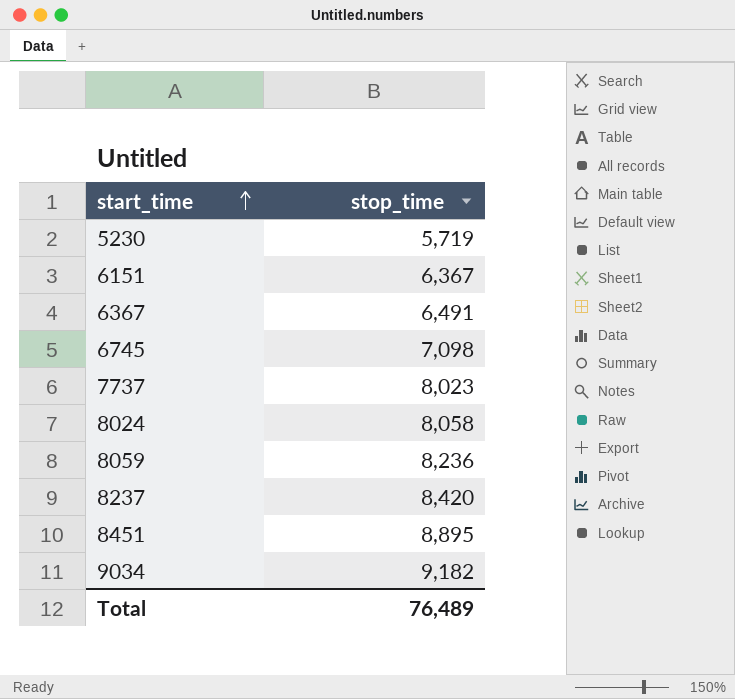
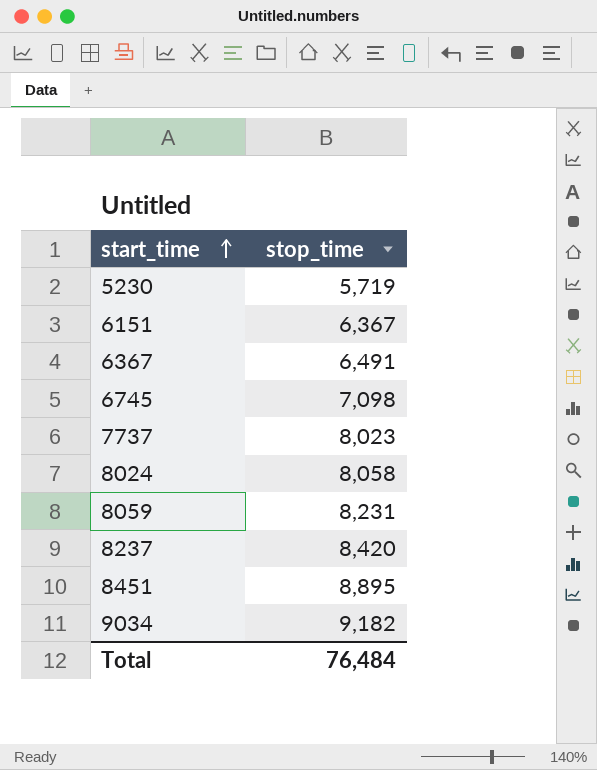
8059 | stop_time: 8,236 -> 8,231
Total | stop_time: 76,489 -> 76,484

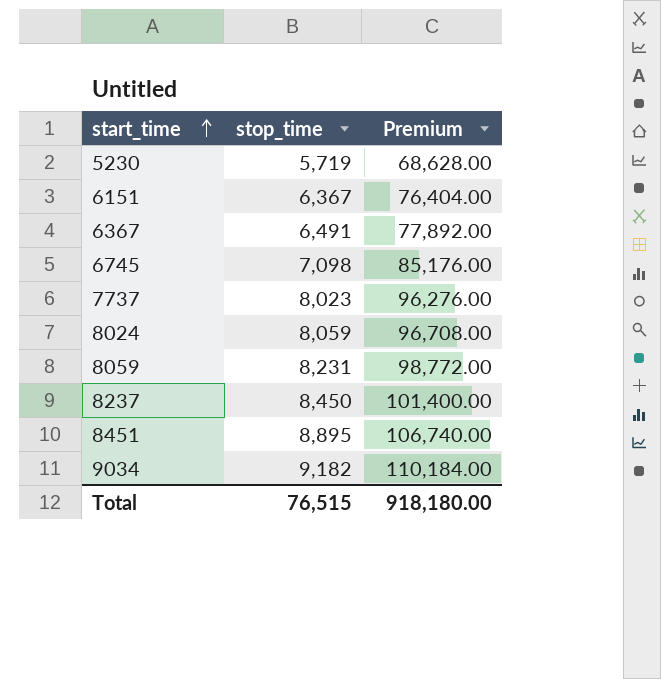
column Premium | formula: none -> [stop_time] * 12
8024 | stop_time: 8,058 -> 8,059
8237 | stop_time: 8,420 -> 8,450
Total | stop_time: 76,484 -> 76,515

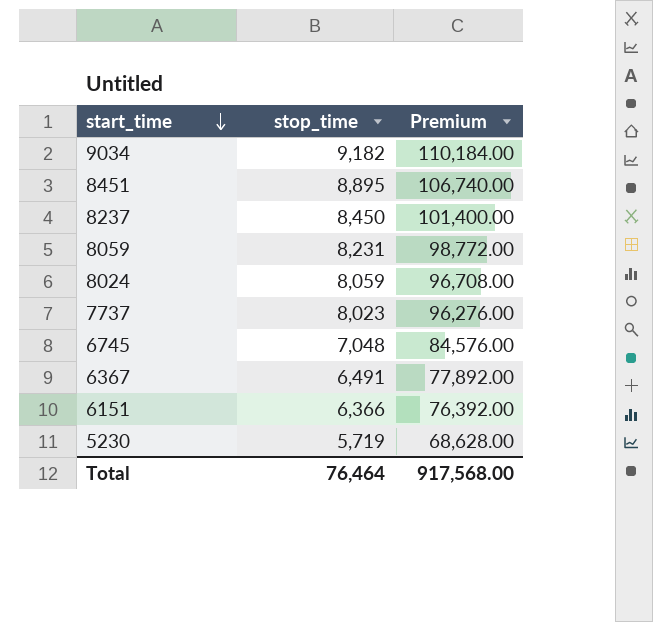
row order: start_time ascending -> start_time descending
6745 | stop_time: 7,098 -> 7,048
6745 | Premium: 85,176.00 -> 84,576.00
6151 | stop_time: 6,367 -> 6,366
6151 | Premium: 76,404.00 -> 76,392.00
Total | stop_time: 76,515 -> 76,464
Total | Premium: 918,180.00 -> 917,568.00

